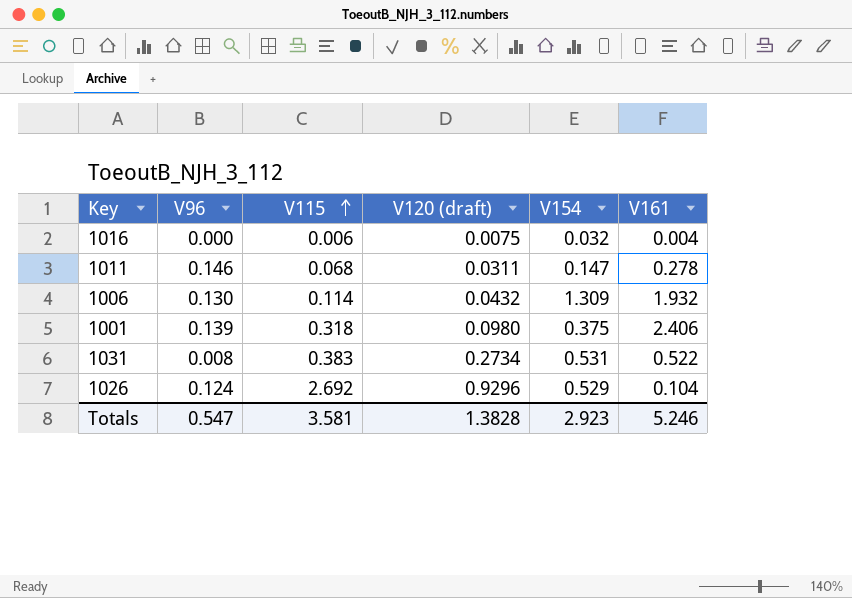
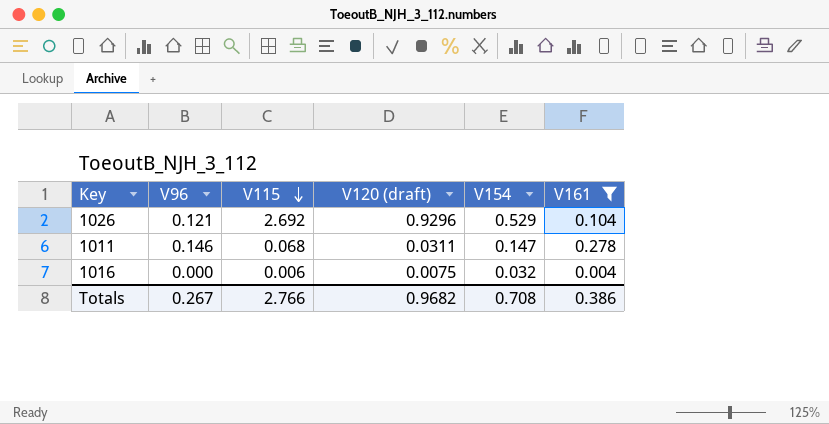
filter: none -> V161 <= 0.278
row order: V115 ascending -> V115 descending
1026 | V96: 0.124 -> 0.121
Totals | V96: 0.547 -> 0.267
Totals | V115: 3.581 -> 2.766
Totals | V120 (draft): 1.3828 -> 0.9682
Totals | V154: 2.923 -> 0.708
Totals | V161: 5.246 -> 0.386

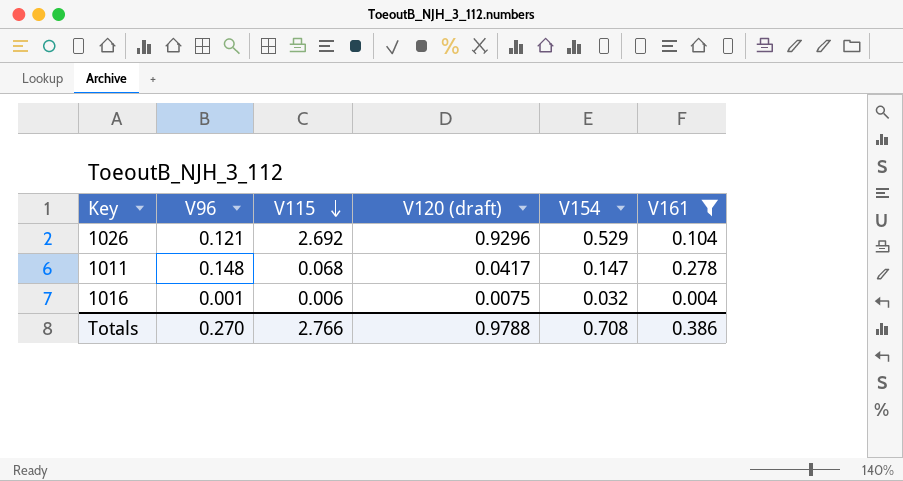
1011 | V96: 0.146 -> 0.148
1011 | V120 (draft): 0.0311 -> 0.0417
1016 | V96: 0.000 -> 0.001
Totals | V96: 0.267 -> 0.270
Totals | V120 (draft): 0.9682 -> 0.9788

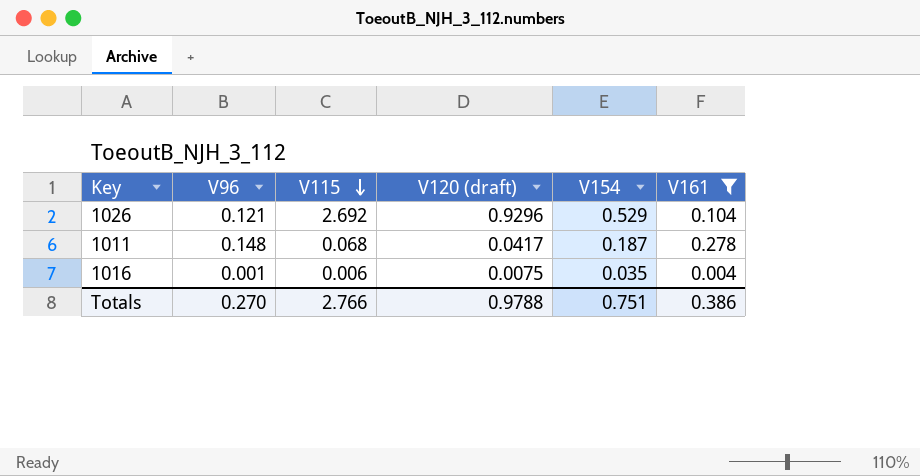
1011 | V154: 0.147 -> 0.187
1016 | V154: 0.032 -> 0.035
Totals | V154: 0.708 -> 0.751

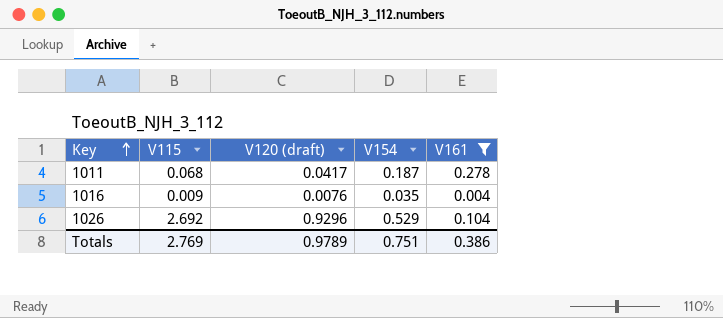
row order: V115 descending -> Key ascending
column V96 | position: 2 -> none
1016 | V115: 0.006 -> 0.009
1016 | V120 (draft): 0.0075 -> 0.0076
Totals | V115: 2.766 -> 2.769
Totals | V120 (draft): 0.9788 -> 0.9789

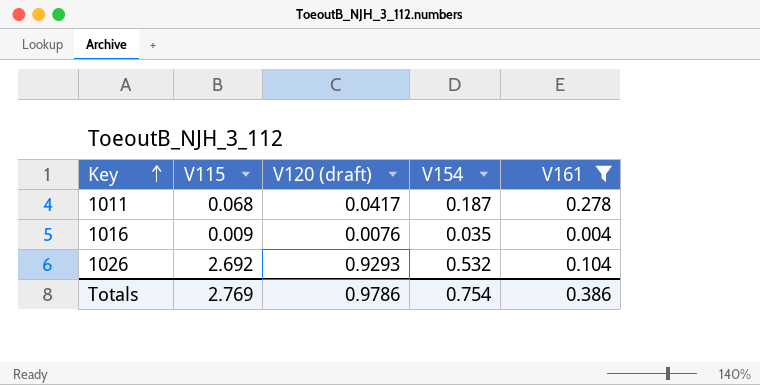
1026 | V120 (draft): 0.9296 -> 0.9293
1026 | V154: 0.529 -> 0.532
Totals | V120 (draft): 0.9789 -> 0.9786
Totals | V154: 0.751 -> 0.754

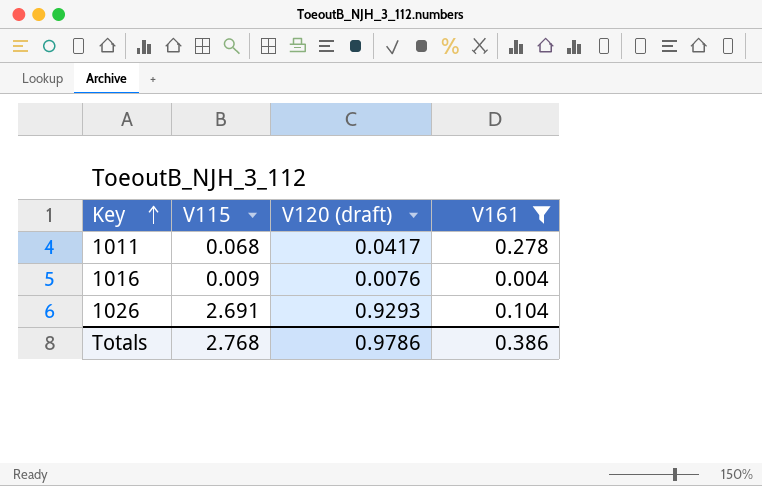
column V154 | position: 4 -> none
1026 | V115: 2.692 -> 2.691
Totals | V115: 2.769 -> 2.768

